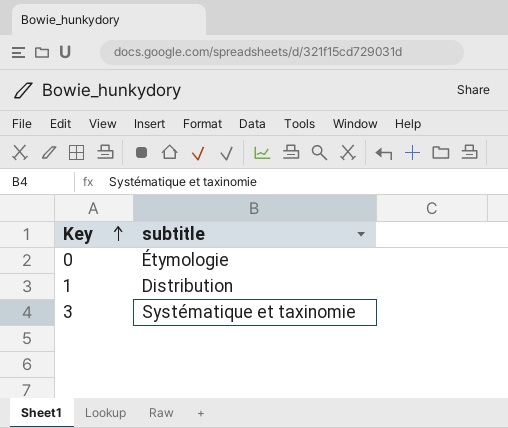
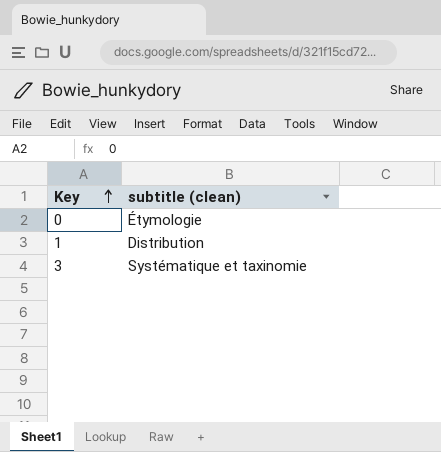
column name: subtitle -> subtitle (clean)

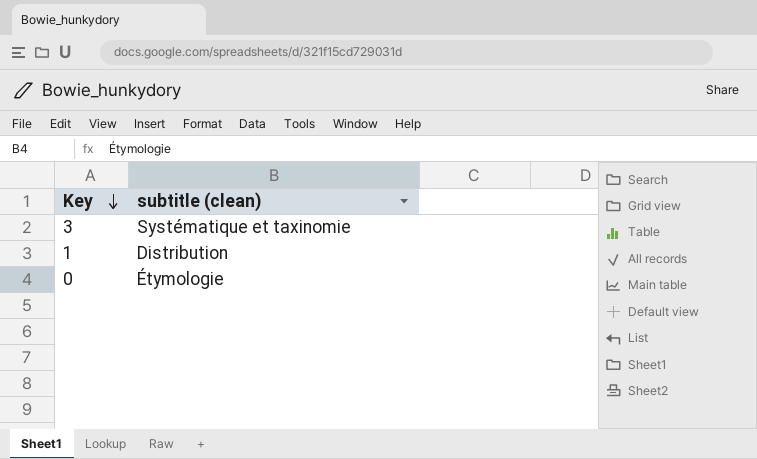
row order: Key ascending -> Key descending

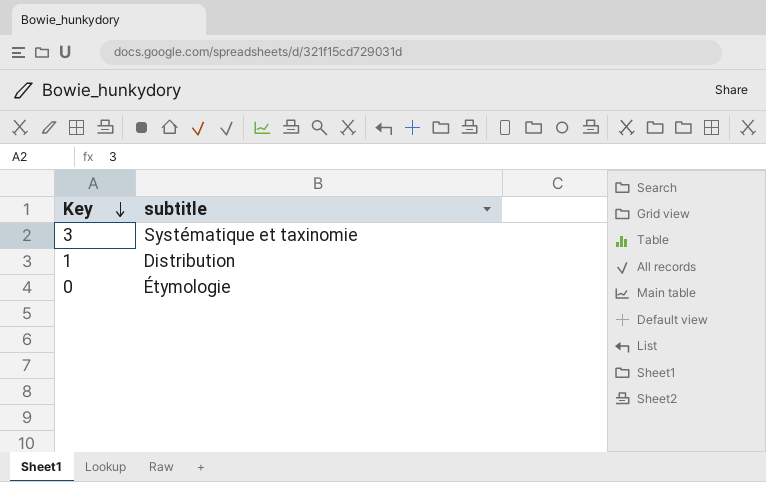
column name: subtitle (clean) -> subtitle

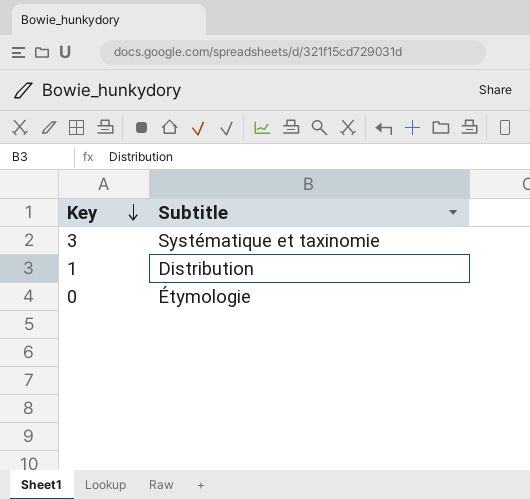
column name: subtitle -> Subtitle

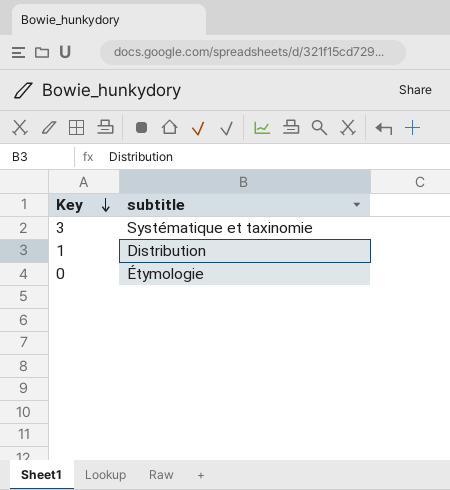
column name: Subtitle -> subtitle

